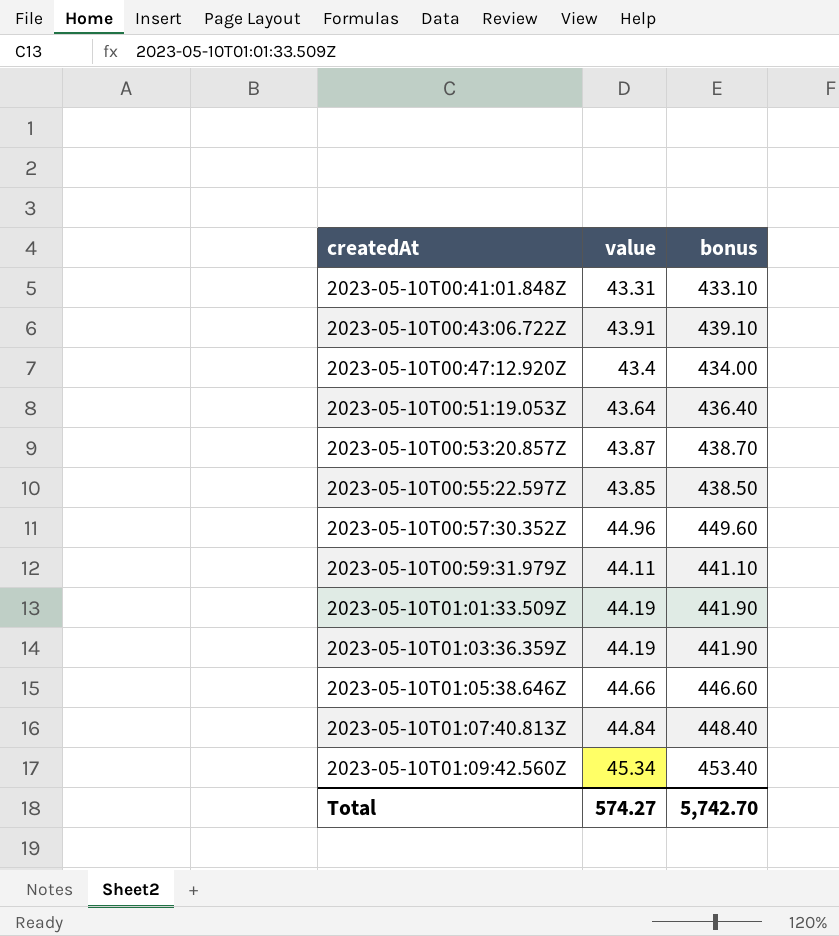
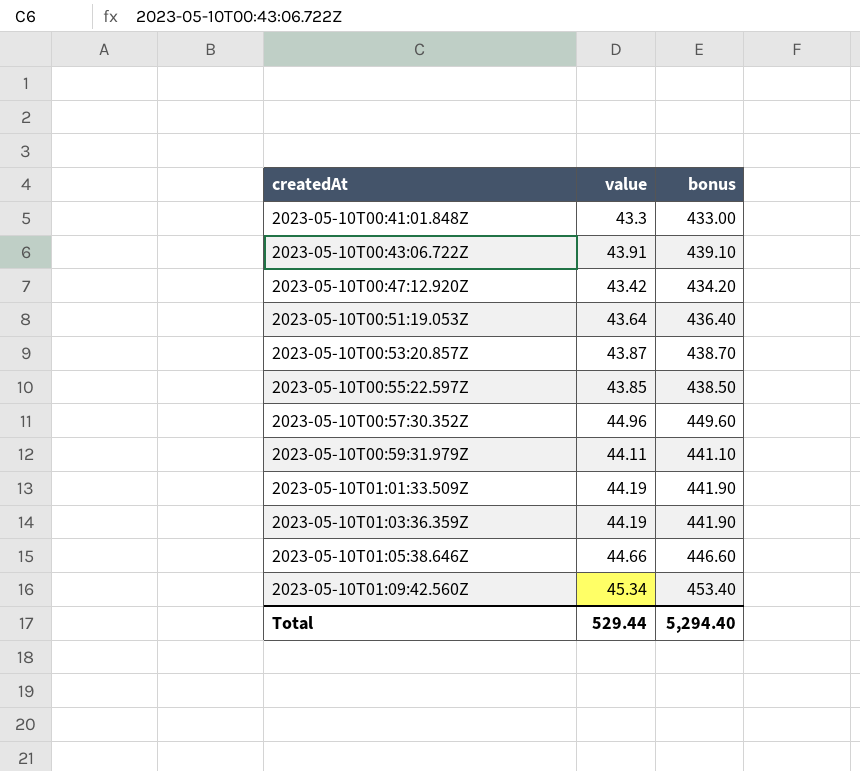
row 2023-05-10T01:07:40.813Z: 44.84 | 448.40 -> none
2023-05-10T00:41:01.848Z | value: 43.31 -> 43.3
2023-05-10T00:41:01.848Z | bonus: 433.10 -> 433.00
2023-05-10T00:47:12.920Z | value: 43.4 -> 43.42
2023-05-10T00:47:12.920Z | bonus: 434.00 -> 434.20
Total | value: 574.27 -> 529.44
Total | bonus: 5,742.70 -> 5,294.40

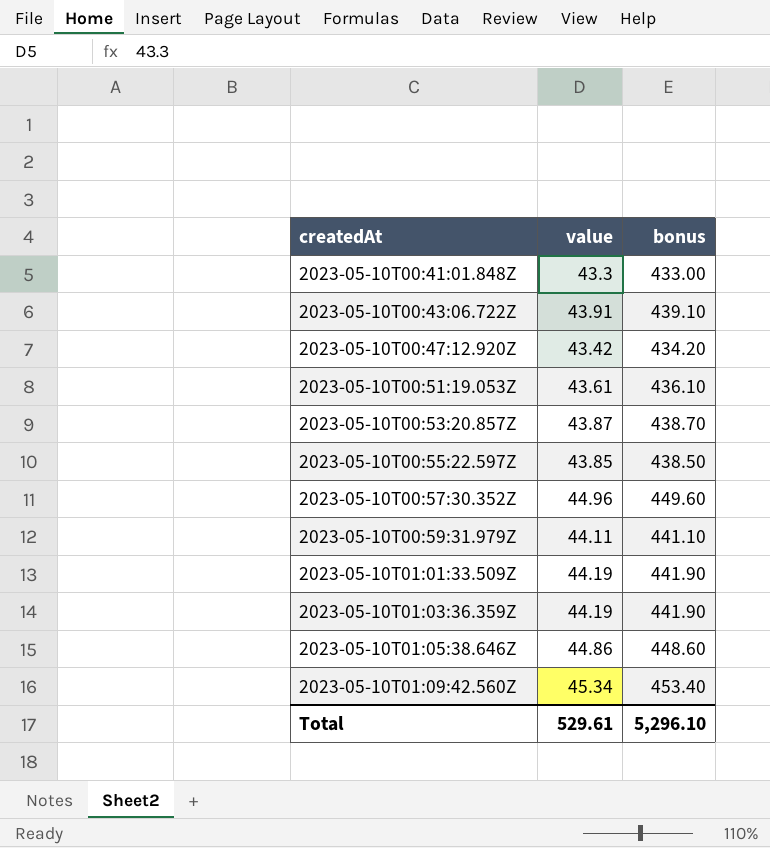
2023-05-10T00:51:19.053Z | value: 43.64 -> 43.61
2023-05-10T00:51:19.053Z | bonus: 436.40 -> 436.10
2023-05-10T01:05:38.646Z | value: 44.66 -> 44.86
2023-05-10T01:05:38.646Z | bonus: 446.60 -> 448.60
Total | value: 529.44 -> 529.61
Total | bonus: 5,294.40 -> 5,296.10

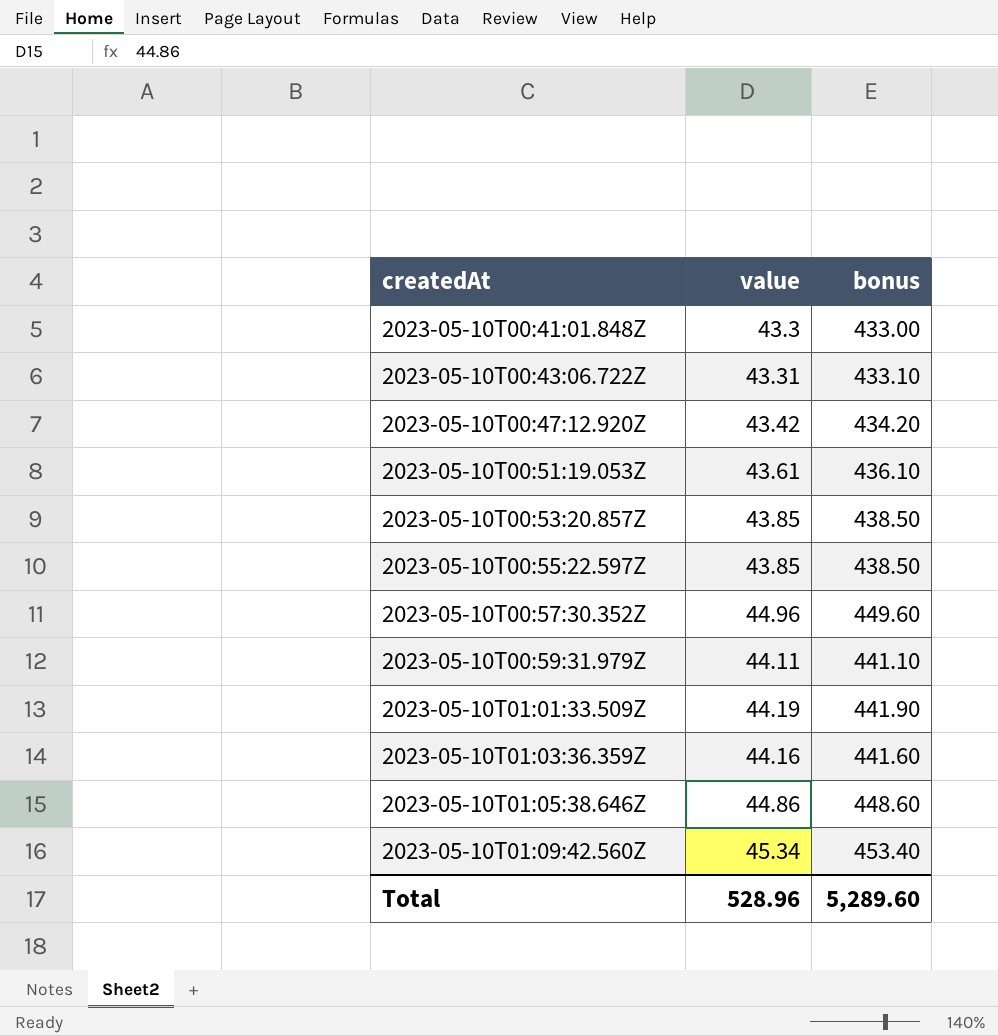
2023-05-10T00:43:06.722Z | value: 43.91 -> 43.31
2023-05-10T00:43:06.722Z | bonus: 439.10 -> 433.10
2023-05-10T00:53:20.857Z | value: 43.87 -> 43.85
2023-05-10T00:53:20.857Z | bonus: 438.70 -> 438.50
2023-05-10T01:03:36.359Z | value: 44.19 -> 44.16
2023-05-10T01:03:36.359Z | bonus: 441.90 -> 441.60
Total | value: 529.61 -> 528.96
Total | bonus: 5,296.10 -> 5,289.60

